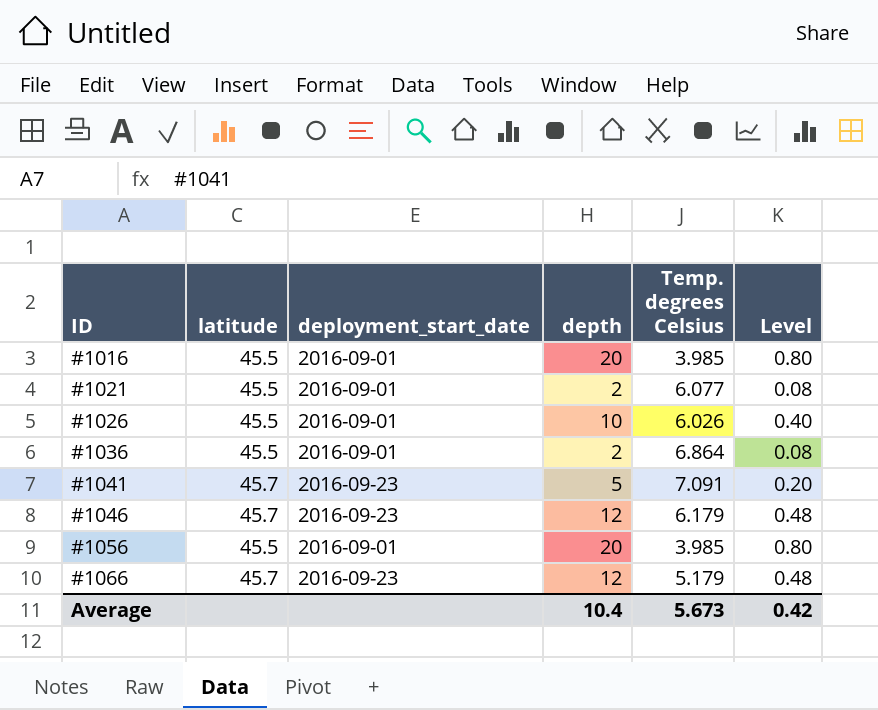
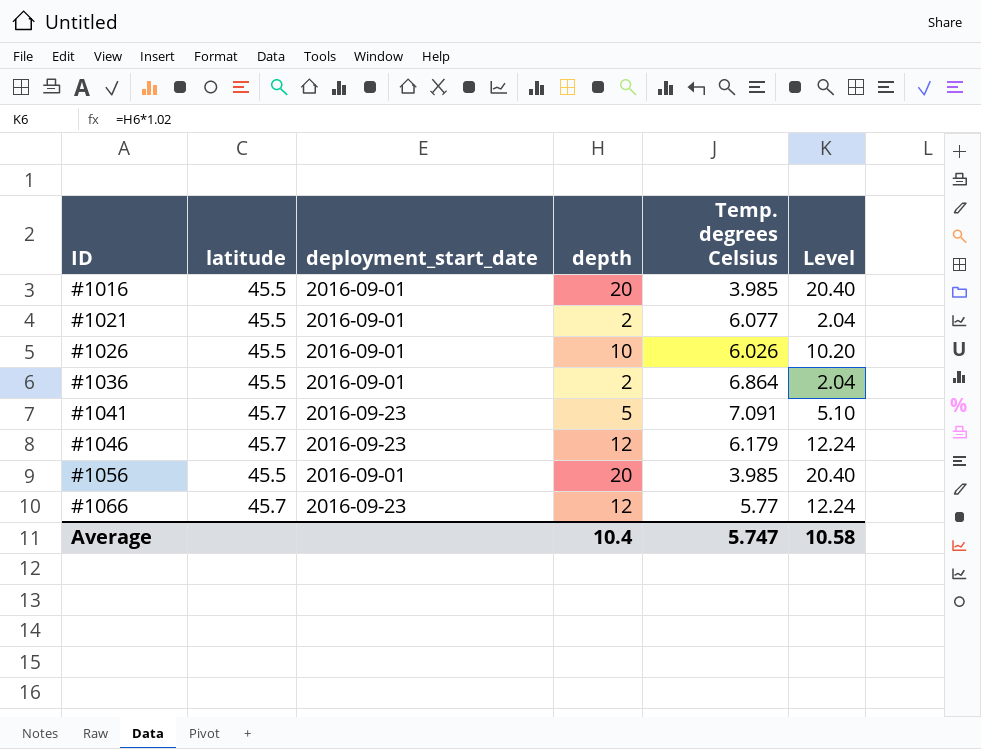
column Level | formula: [depth] * 0.04 -> [depth] * 1.02
#1066 | Temp. degrees Celsius: 5.179 -> 5.77
Average | Temp. degrees Celsius: 5.673 -> 5.747
Average | Level: 0.42 -> 10.58

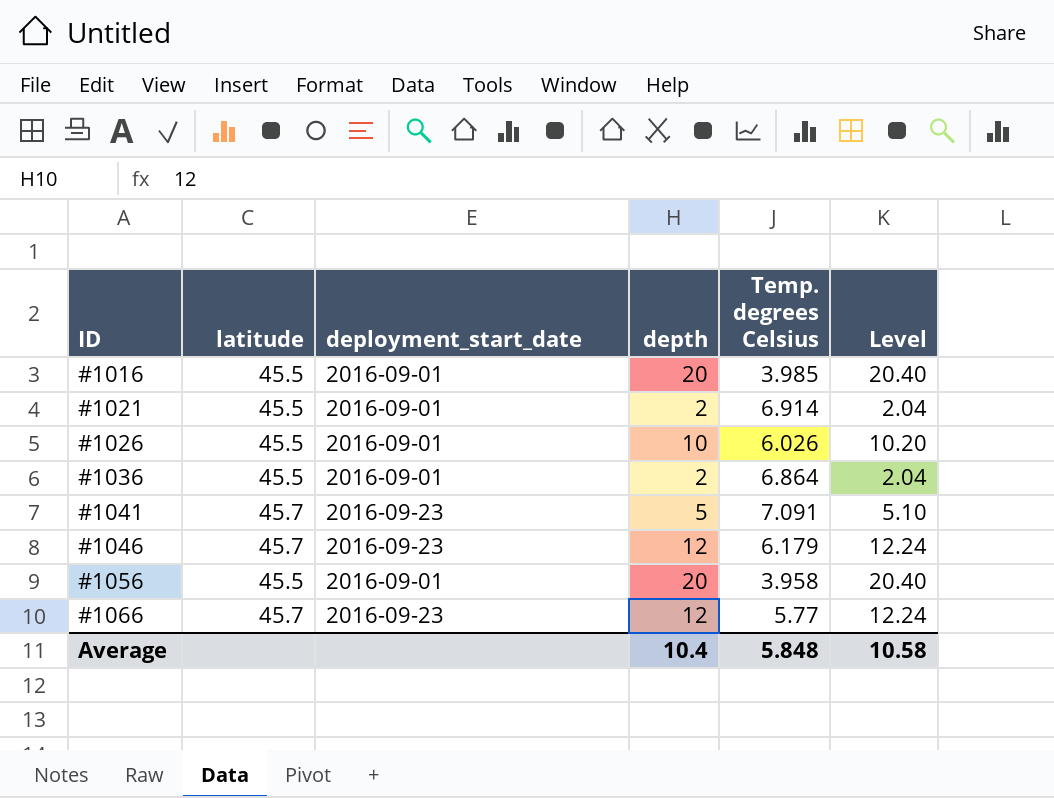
#1021 | Temp. degrees Celsius: 6.077 -> 6.914
#1056 | Temp. degrees Celsius: 3.985 -> 3.958
Average | Temp. degrees Celsius: 5.747 -> 5.848

